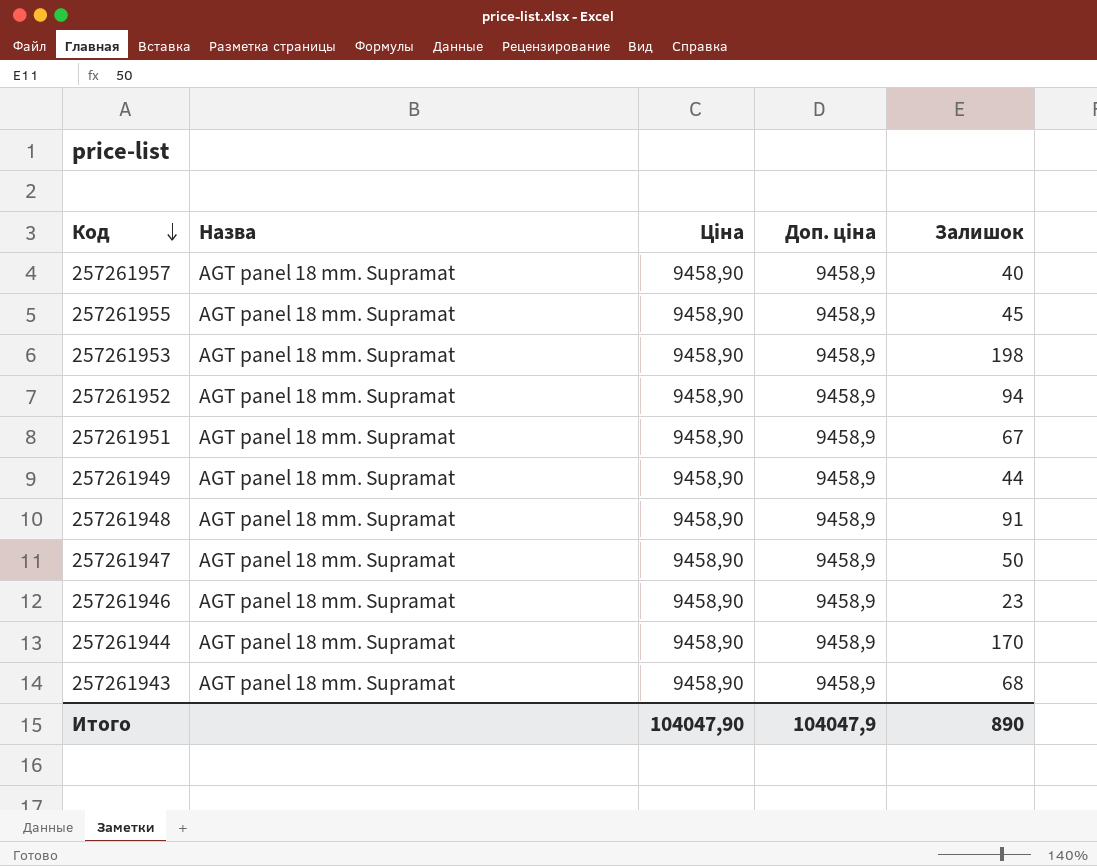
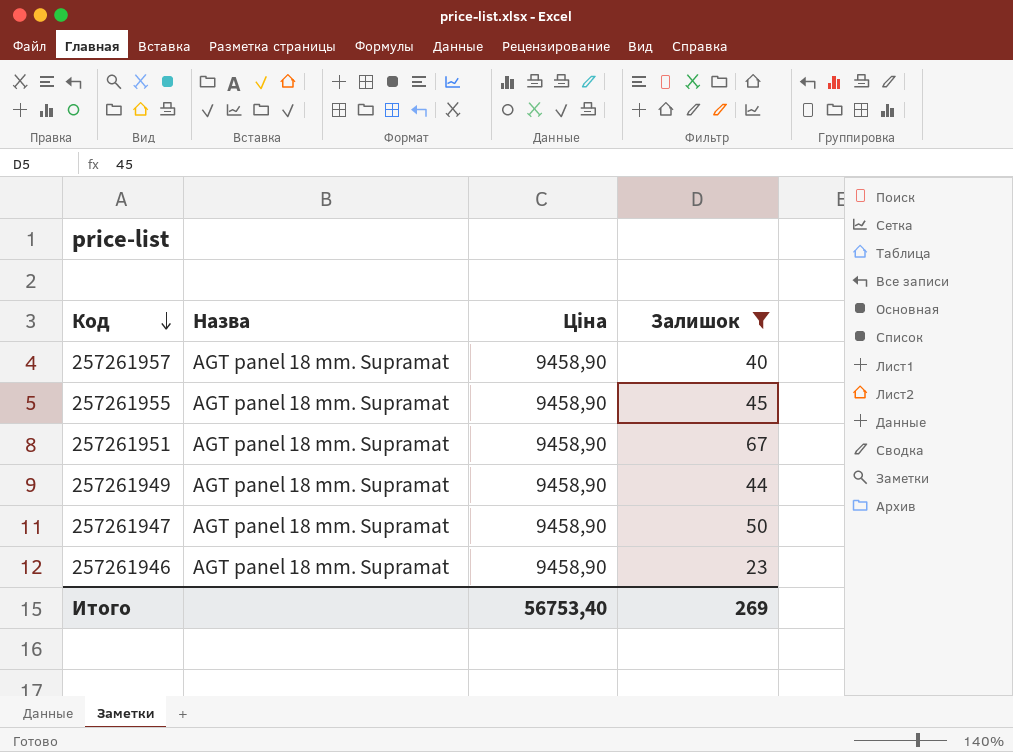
filter: none -> Залишок <= 67
column Доп. ціна | position: 4 -> none
Итого | Ціна: 104047,90 -> 56753,40
Итого | Залишок: 890 -> 269

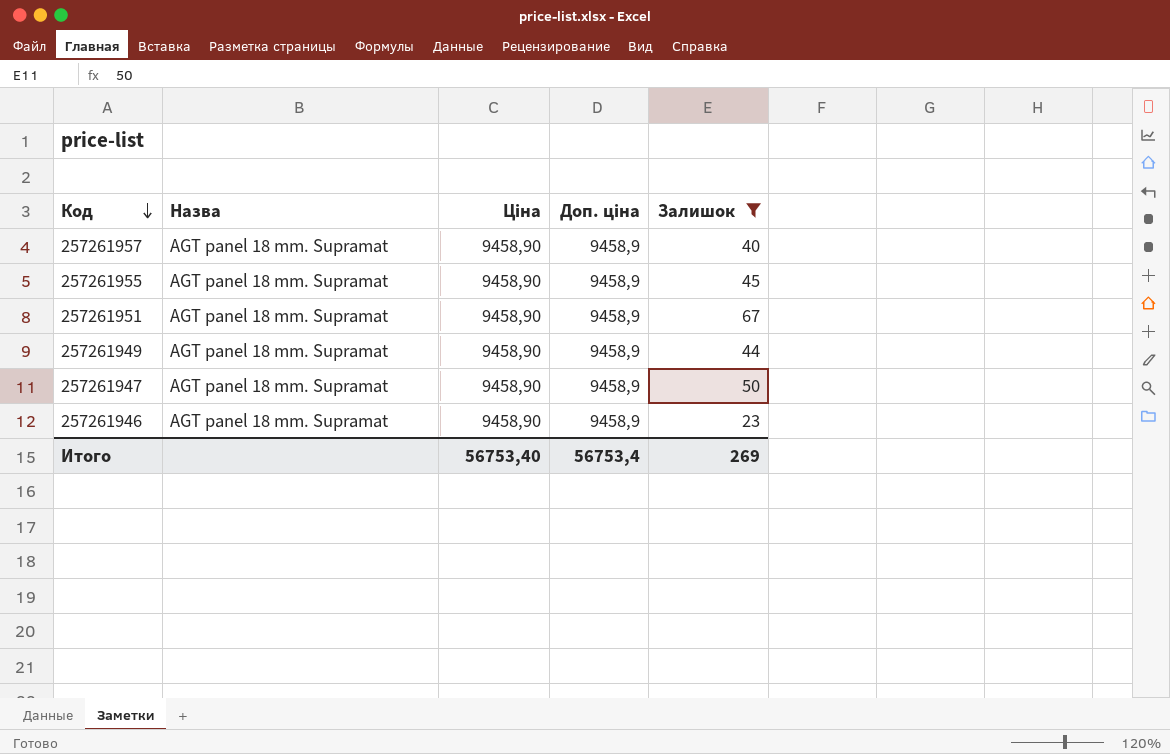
column Доп. ціна | position: none -> 4

